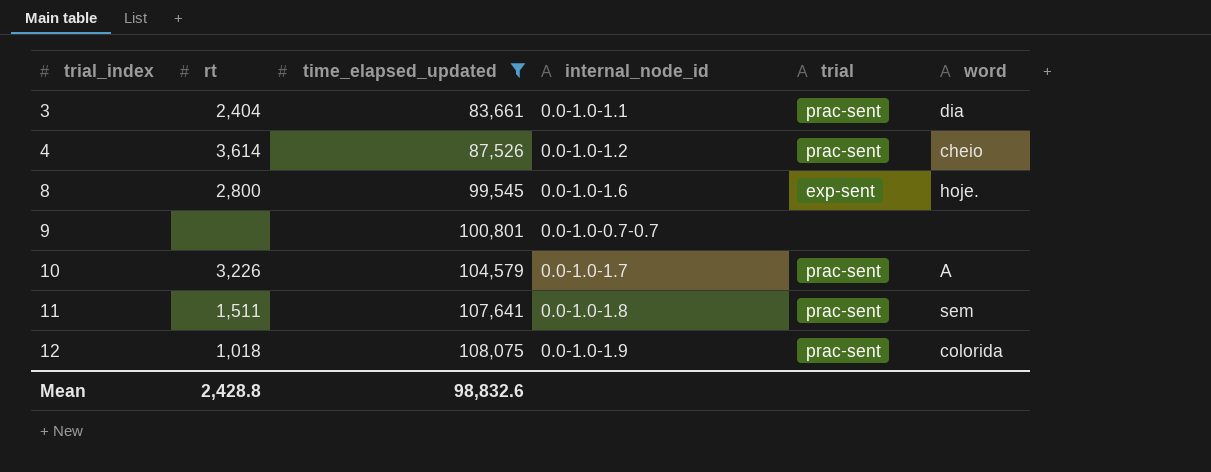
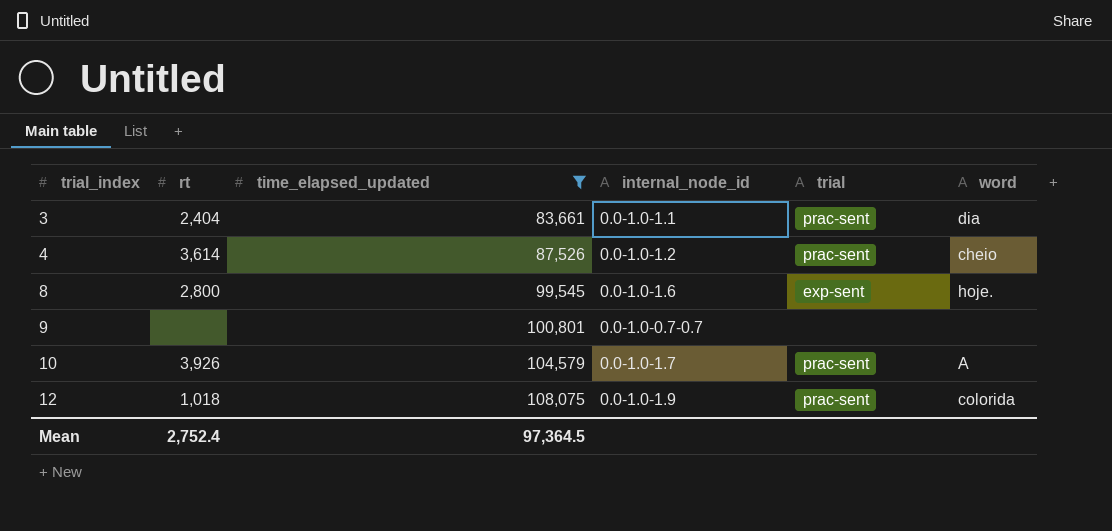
row 11: 1,511 | 107,641 | 0.0-1.0-1.8 | prac-sent | sem -> none
10 | rt: 3,226 -> 3,926
Mean | rt: 2,428.8 -> 2,752.4
Mean | time_elapsed_updated: 98,832.6 -> 97,364.5

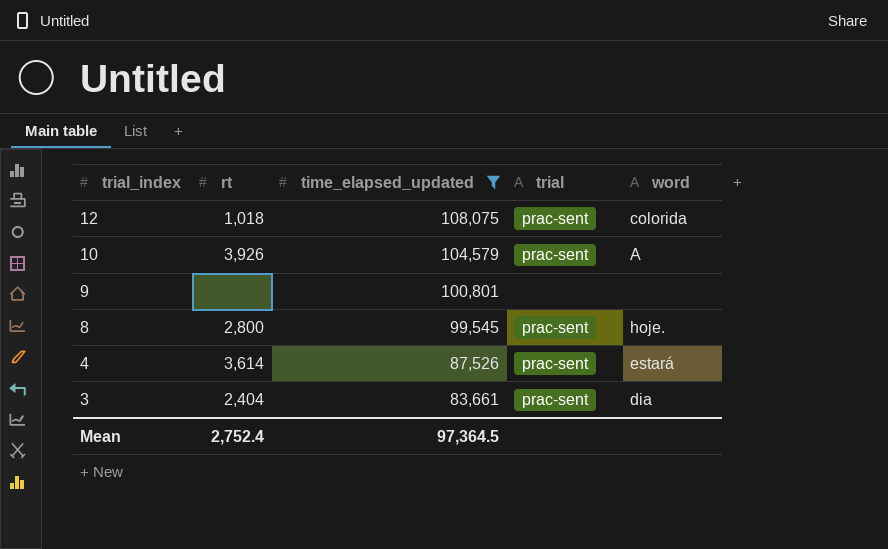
row order: trial_index ascending -> trial_index descending
column internal_node_id | position: 4 -> none
8 | trial: exp-sent -> prac-sent
4 | word: cheio -> estará

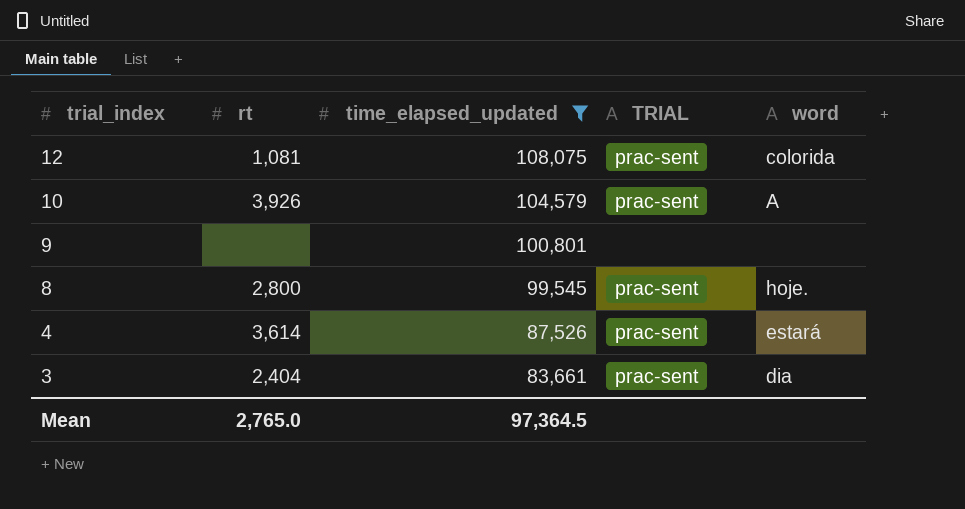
column name: trial -> TRIAL
12 | rt: 1,018 -> 1,081
Mean | rt: 2,752.4 -> 2,765.0

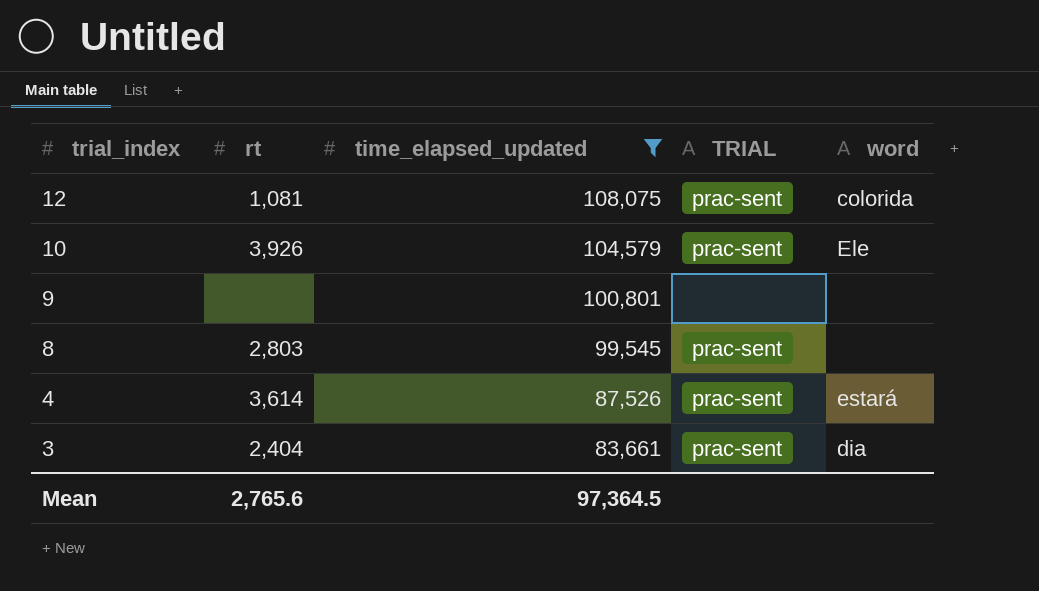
10 | word: A -> Ele
8 | rt: 2,800 -> 2,803
8 | word: hoje. -> none
Mean | rt: 2,765.0 -> 2,765.6

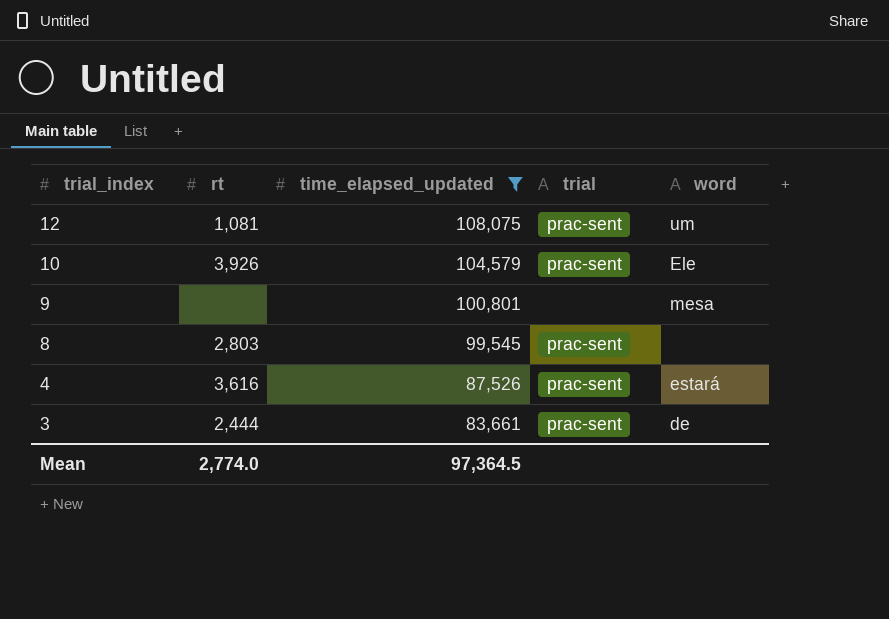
column name: TRIAL -> trial
12 | word: colorida -> um
9 | word: none -> mesa
4 | rt: 3,614 -> 3,616
3 | rt: 2,404 -> 2,444
3 | word: dia -> de
Mean | rt: 2,765.6 -> 2,774.0

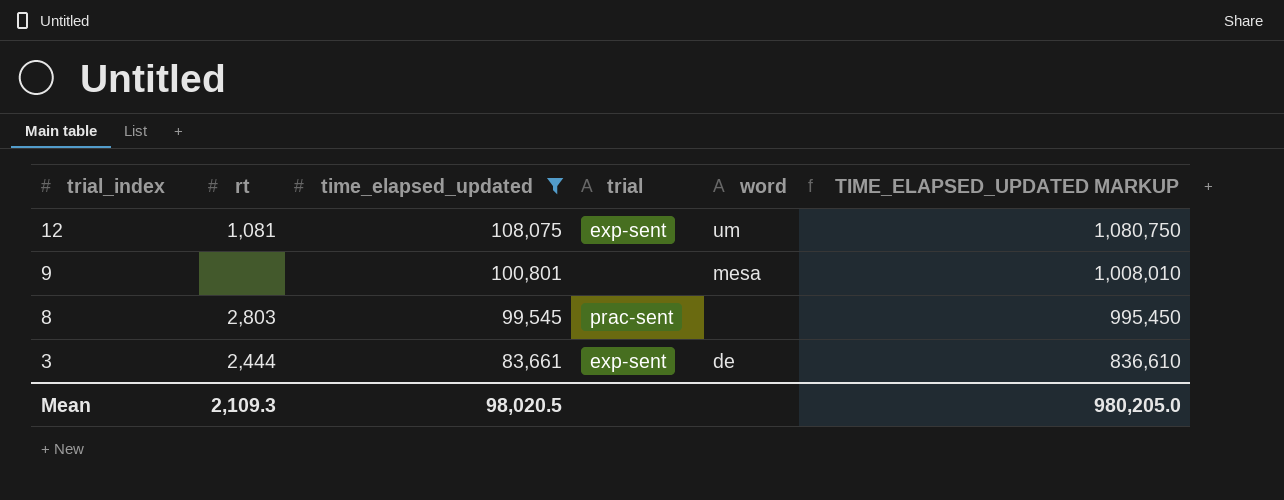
column TIME_ELAPSED_UPDATED MARKUP | formula: none -> [time_elapsed_updated] * 10
row 10: 3,926 | 104,579 | prac-sent | Ele -> none
row 4: 3,616 | 87,526 | prac-sent | estará -> none
12 | trial: prac-sent -> exp-sent
3 | trial: prac-sent -> exp-sent
Mean | rt: 2,774.0 -> 2,109.3
Mean | time_elapsed_updated: 97,364.5 -> 98,020.5

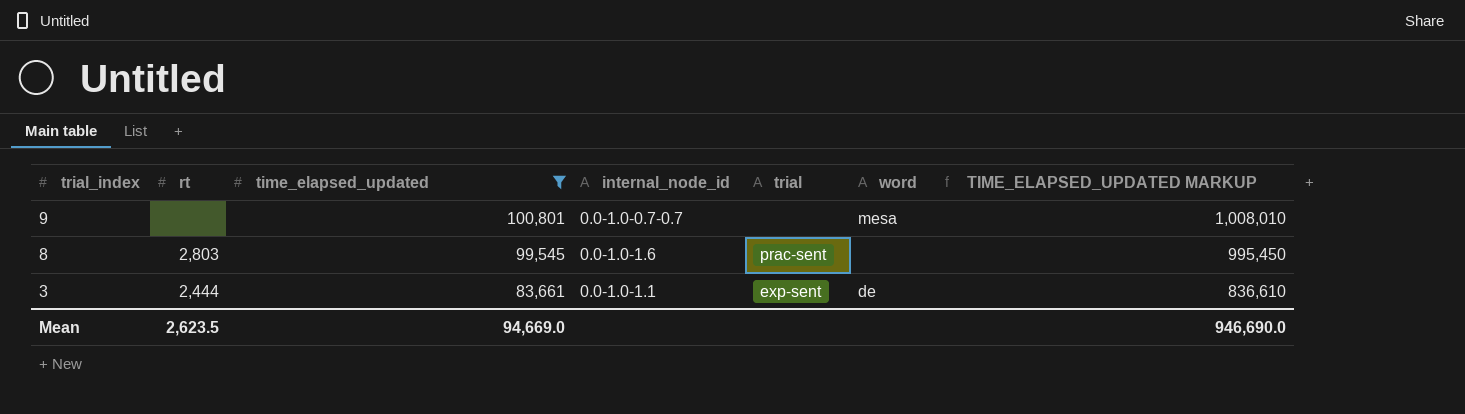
column internal_node_id | position: none -> 4
row 12: 1,081 | 108,075 | exp-sent | um | 1,080,750 -> none
Mean | rt: 2,109.3 -> 2,623.5
Mean | time_elapsed_updated: 98,020.5 -> 94,669.0
Mean | TIME_ELAPSED_UPDATED MARKUP: 980,205.0 -> 946,690.0

